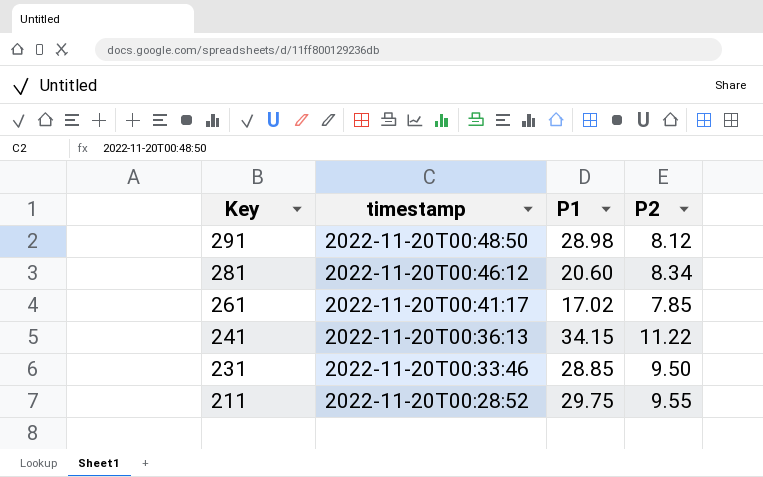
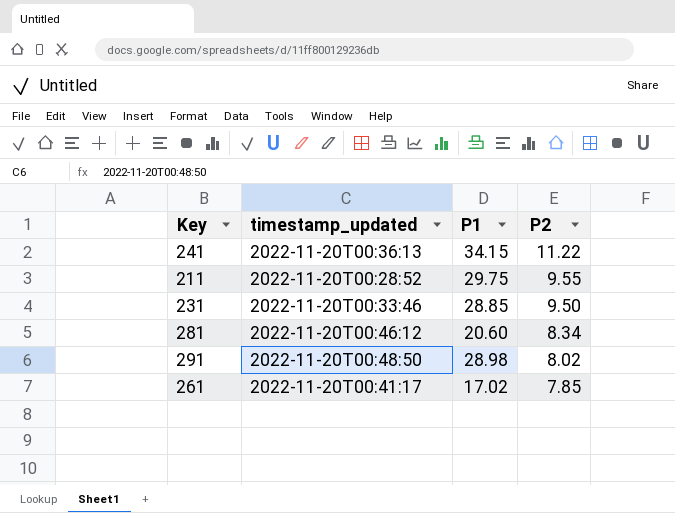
row order: Key descending -> P2 descending
column name: timestamp -> timestamp_updated
291 | P2: 8.12 -> 8.02

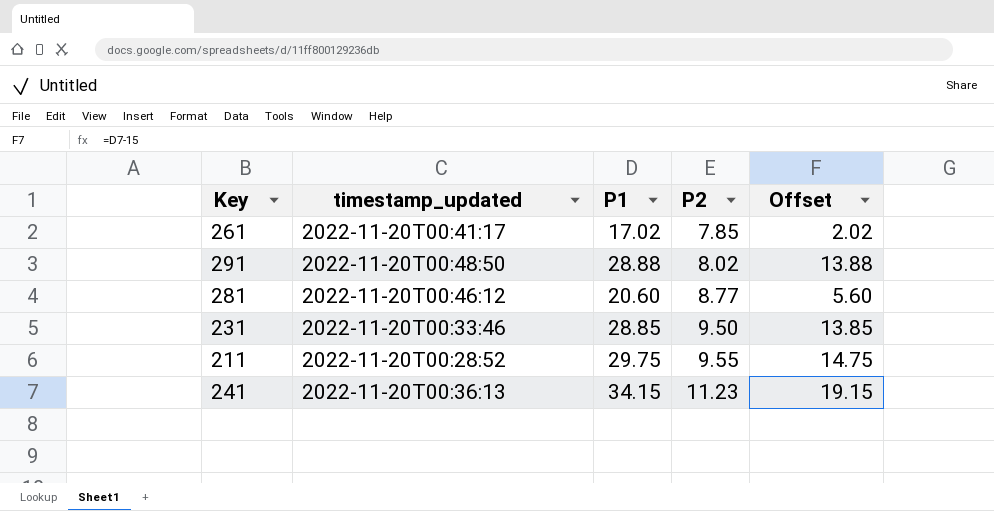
row order: P2 descending -> P2 ascending
column Offset | formula: none -> [P1] - 15
291 | P1: 28.98 -> 28.88
281 | P2: 8.34 -> 8.77
241 | P2: 11.22 -> 11.23

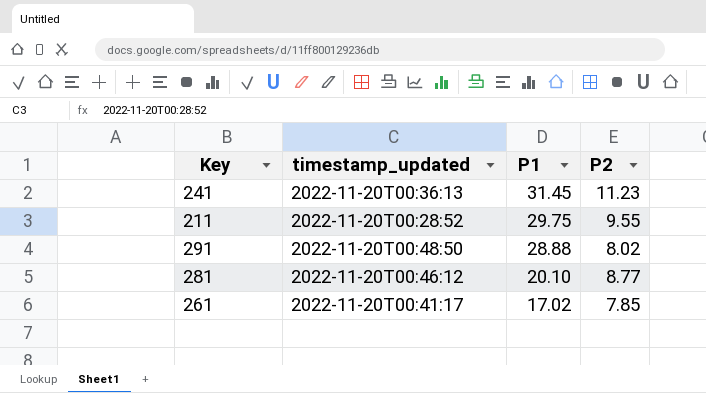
row order: P2 ascending -> P1 descending
column Offset | formula: [P1] - 15 -> none
row 231: 2022-11-20T00:33:46 | 28.85 | 9.50 | 13.85 -> none
241 | P1: 34.15 -> 31.45
281 | P1: 20.60 -> 20.10

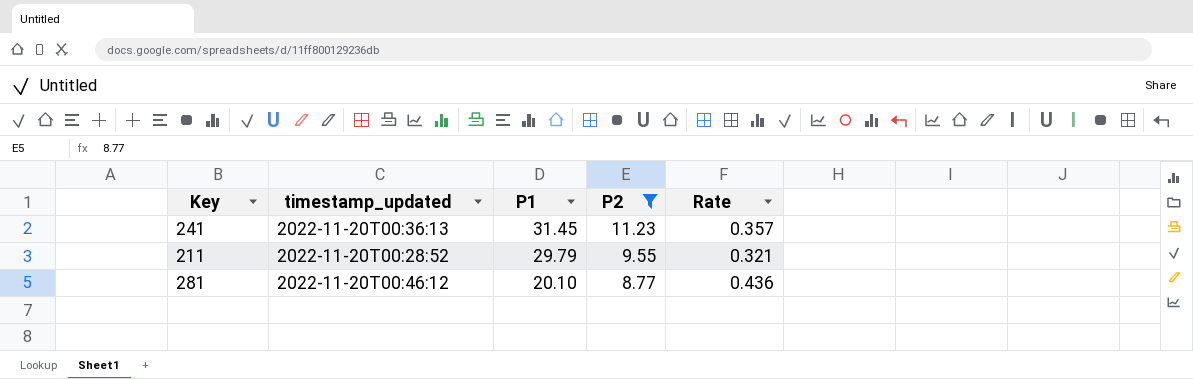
filter: none -> P2 >= 8.77
column Rate | formula: none -> [P2] / [P1]
211 | P1: 29.75 -> 29.79

